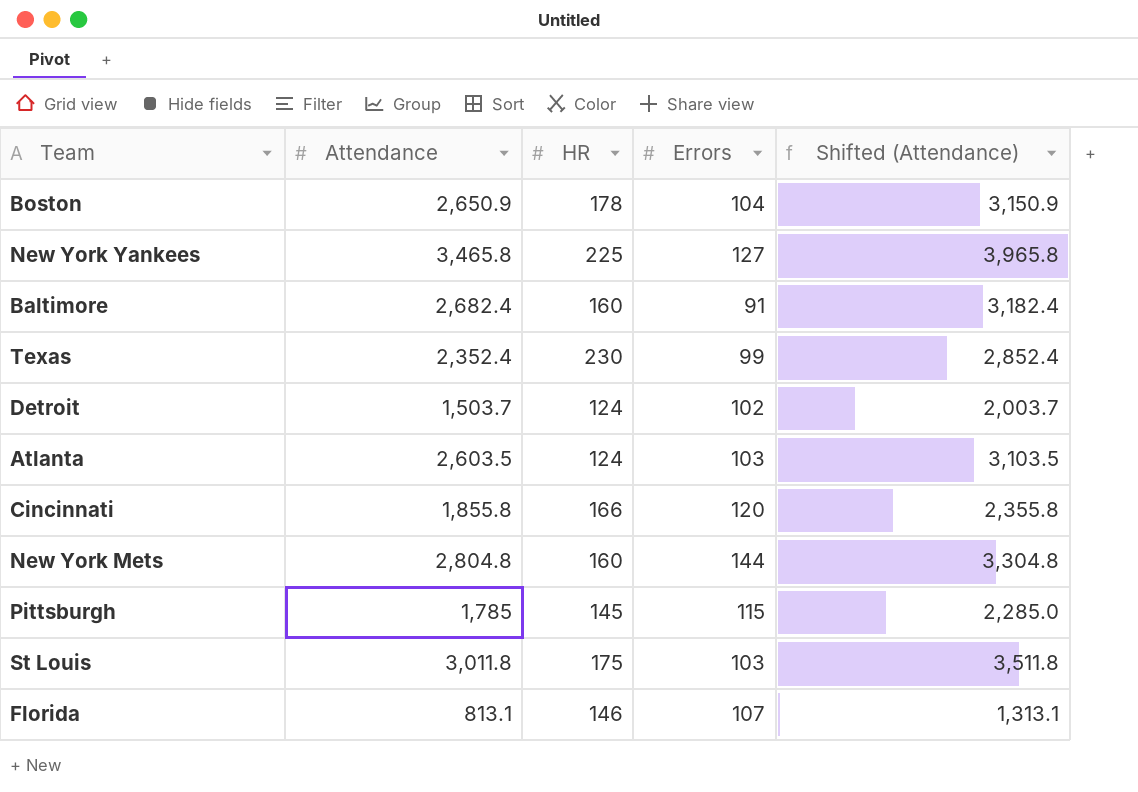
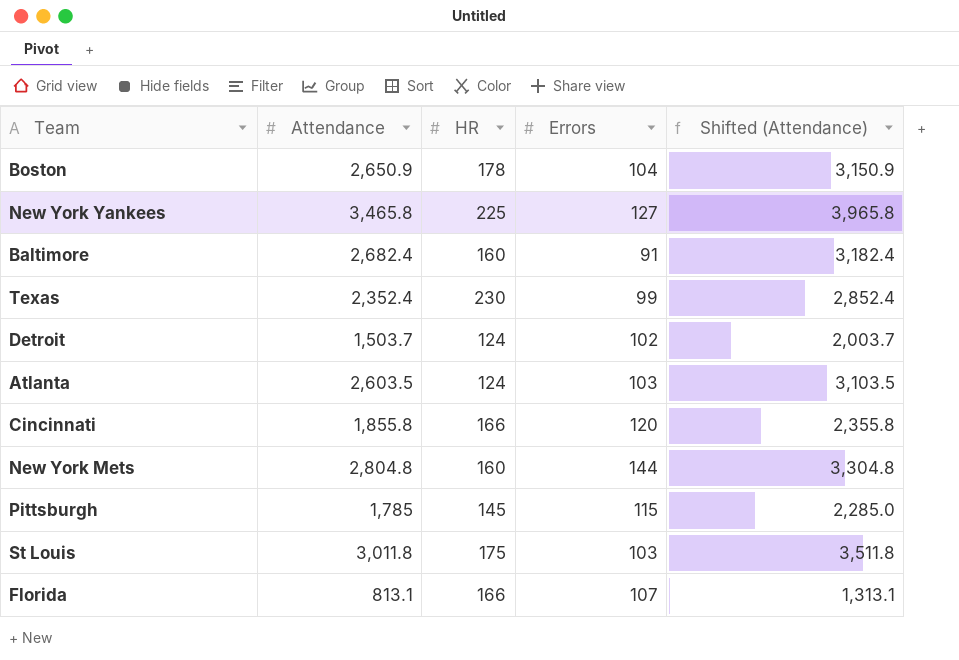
Florida | HR: 146 -> 166

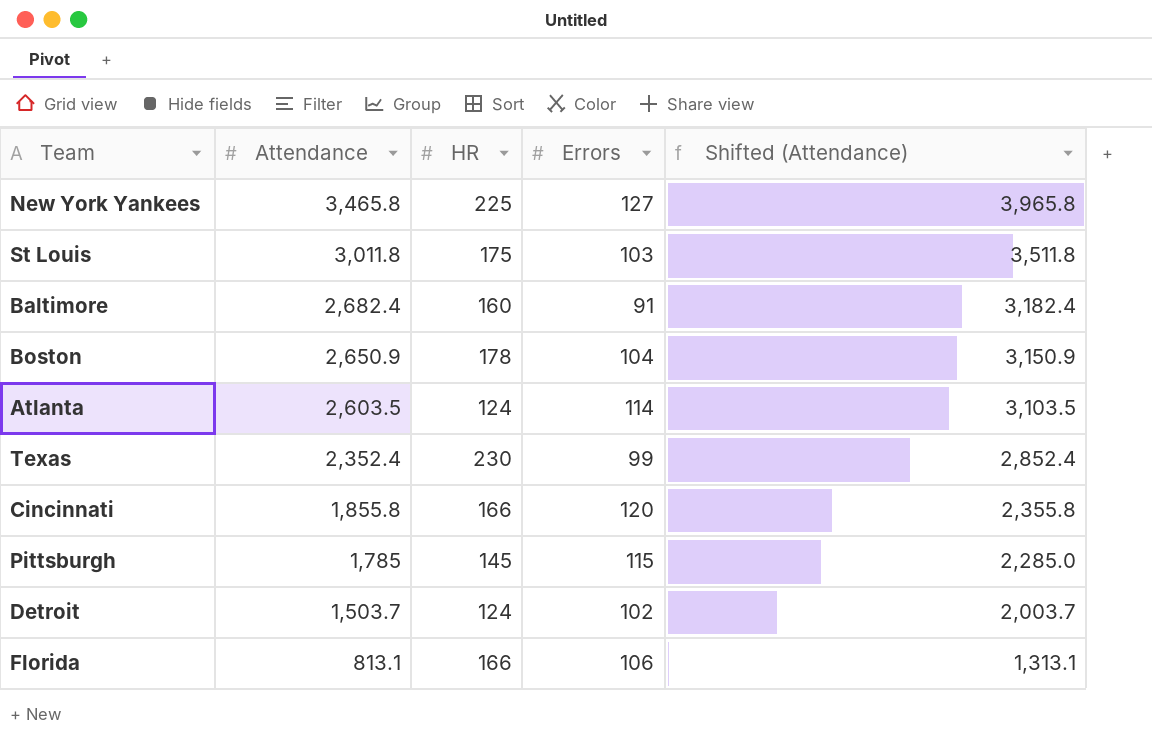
row order: none -> Attendance descending
row New York Mets: 2,804.8 | 160 | 144 | 3,304.8 -> none
Atlanta | Errors: 103 -> 114
Florida | Errors: 107 -> 106

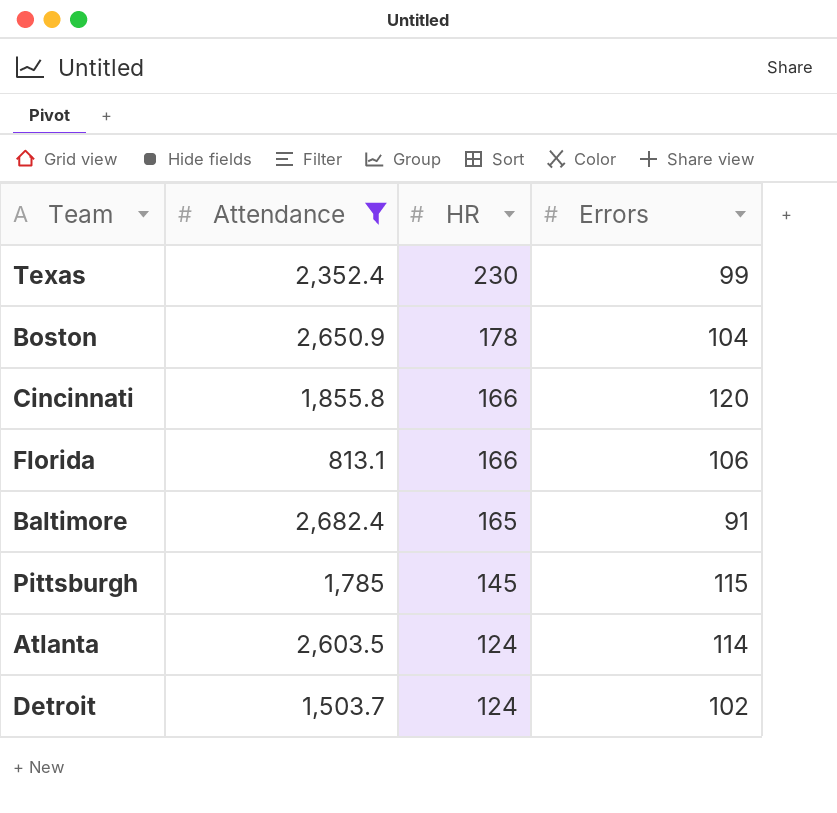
filter: none -> Attendance <= 2,682.4
row order: Attendance descending -> HR descending
column Shifted (Attendance) | formula: [Attendance] + 500 -> none
Baltimore | HR: 160 -> 165

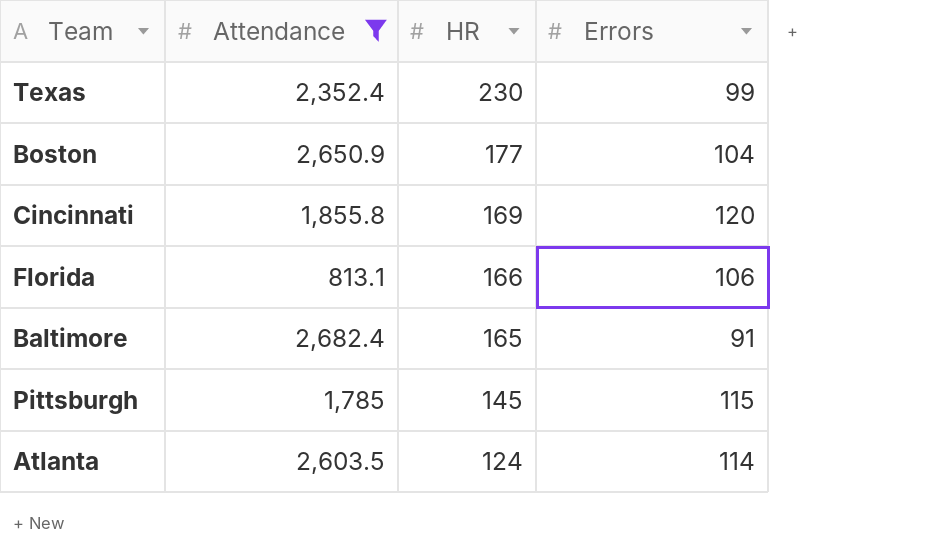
row Detroit: 1,503.7 | 124 | 102 -> none
Boston | HR: 178 -> 177
Cincinnati | HR: 166 -> 169

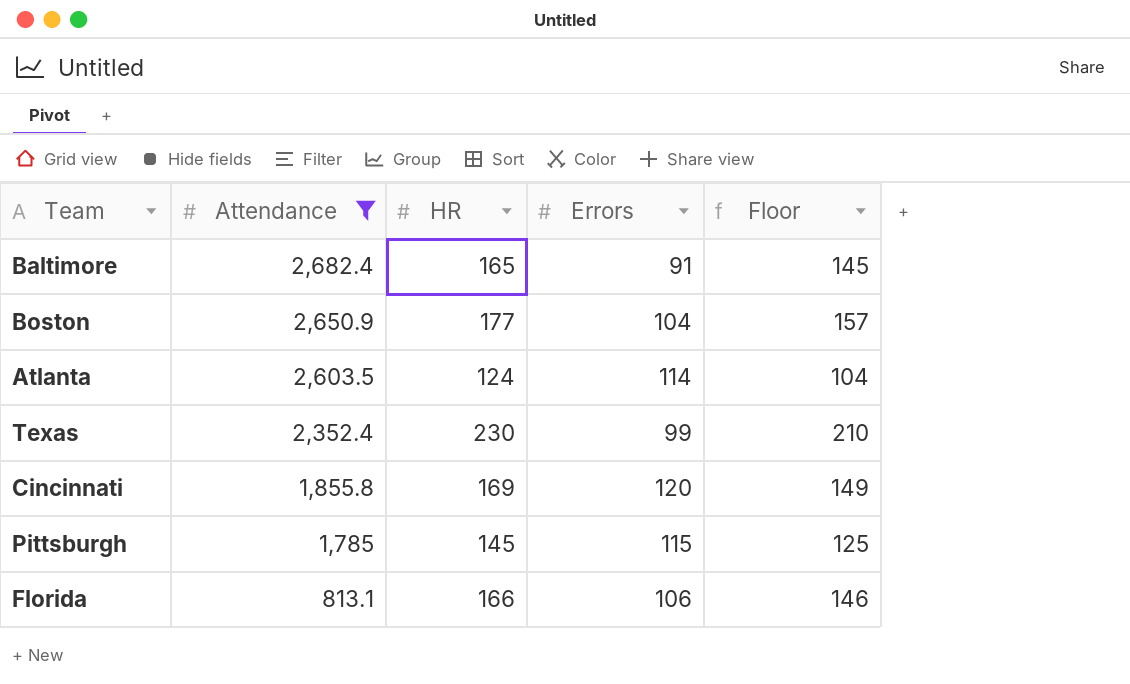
row order: HR descending -> Attendance descending
column Floor | formula: none -> [HR] - 20

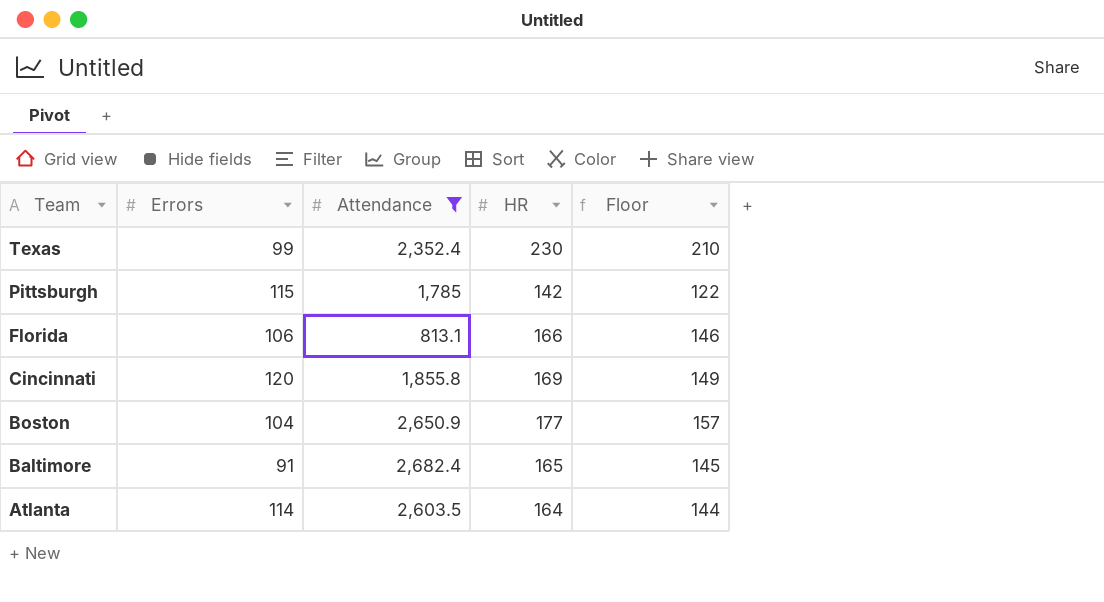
row order: Attendance descending -> Team descending
column Errors | position: 4 -> 2
Pittsburgh | HR: 145 -> 142
Pittsburgh | Floor: 125 -> 122
Atlanta | HR: 124 -> 164
Atlanta | Floor: 104 -> 144

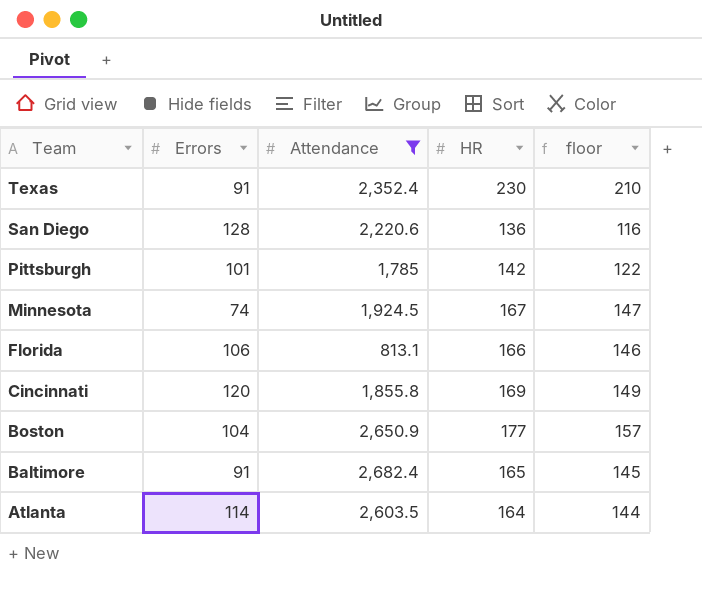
column name: Floor -> floor
Texas | Errors: 99 -> 91
row San Diego: none -> 128 | 2,220.6 | 136 | 116
Pittsburgh | Errors: 115 -> 101
row Minnesota: none -> 74 | 1,924.5 | 167 | 147

